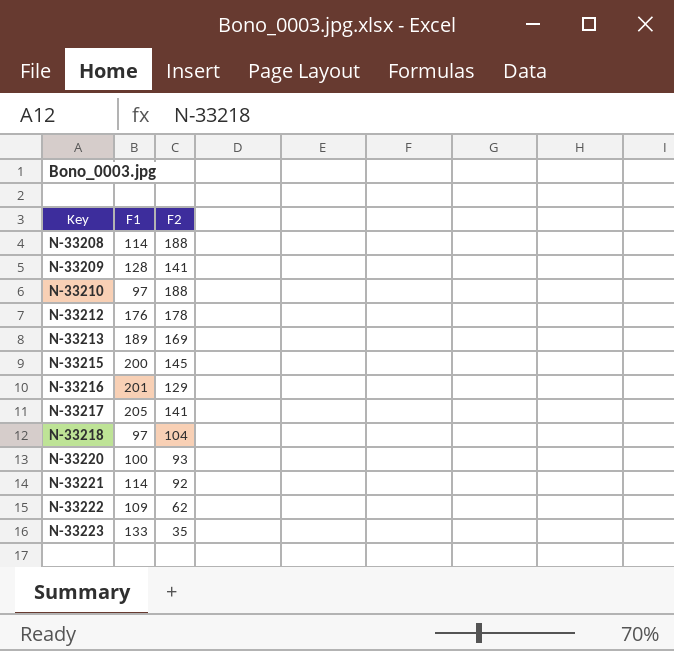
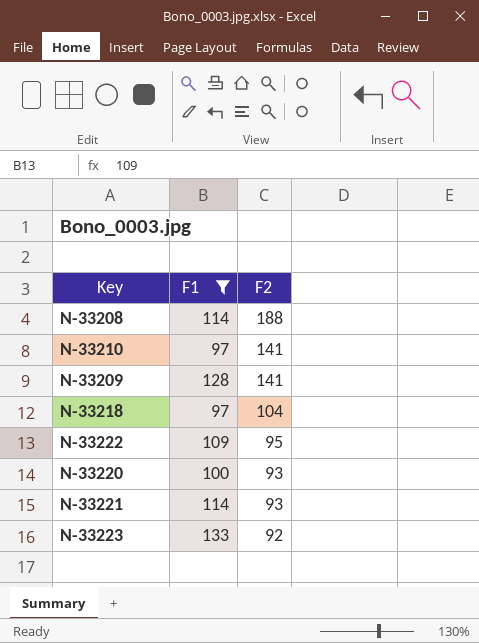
filter: none -> F1 <= 133
row order: Key ascending -> F2 descending
N-33210 | F2: 188 -> 141
N-33222 | F2: 62 -> 95
N-33221 | F2: 92 -> 93
N-33223 | F2: 35 -> 92

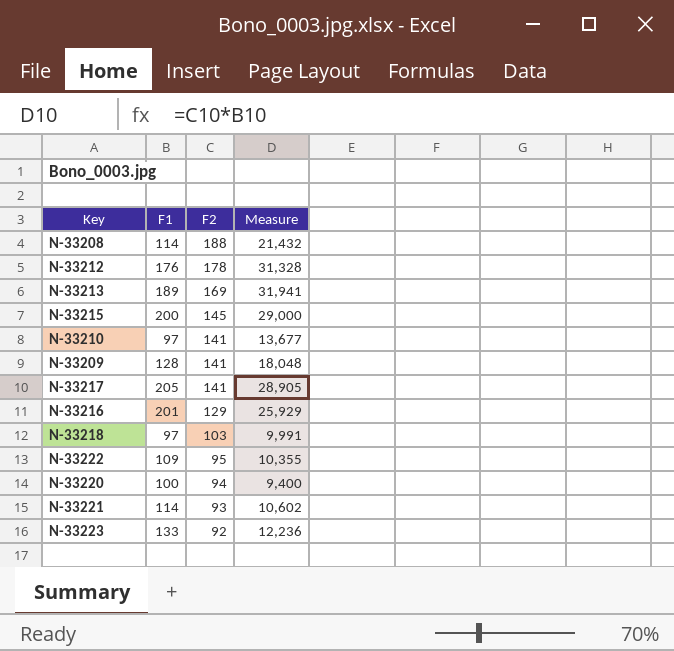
filter: F1 <= 133 -> none
column Measure | formula: none -> [F1] * [F2]
N-33218 | F2: 104 -> 103
N-33220 | F2: 93 -> 94

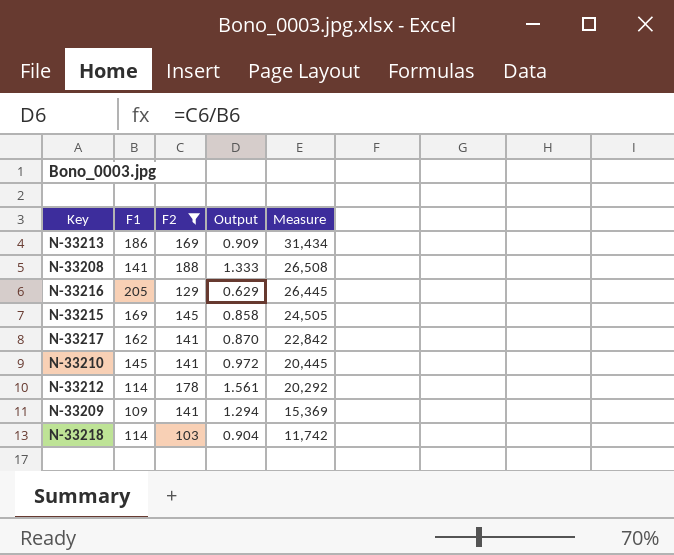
filter: none -> F2 >= 103
row order: F2 descending -> Measure descending
column Output | formula: none -> [F2] / [F1]
N-33213 | F1: 189 -> 186
N-33213 | Measure: 31,941 -> 31,434
N-33208 | F1: 114 -> 141
N-33208 | Measure: 21,432 -> 26,508
N-33216 | F1: 201 -> 205
N-33216 | Measure: 25,929 -> 26,445
N-33215 | F1: 200 -> 169
N-33215 | Measure: 29,000 -> 24,505
N-33217 | F1: 205 -> 162
N-33217 | Measure: 28,905 -> 22,842
N-33210 | F1: 97 -> 145
N-33210 | Measure: 13,677 -> 20,445
N-33212 | F1: 176 -> 114
N-33212 | Measure: 31,328 -> 20,292
N-33209 | F1: 128 -> 109
N-33209 | Measure: 18,048 -> 15,369
N-33218 | F1: 97 -> 114
N-33218 | Measure: 9,991 -> 11,742

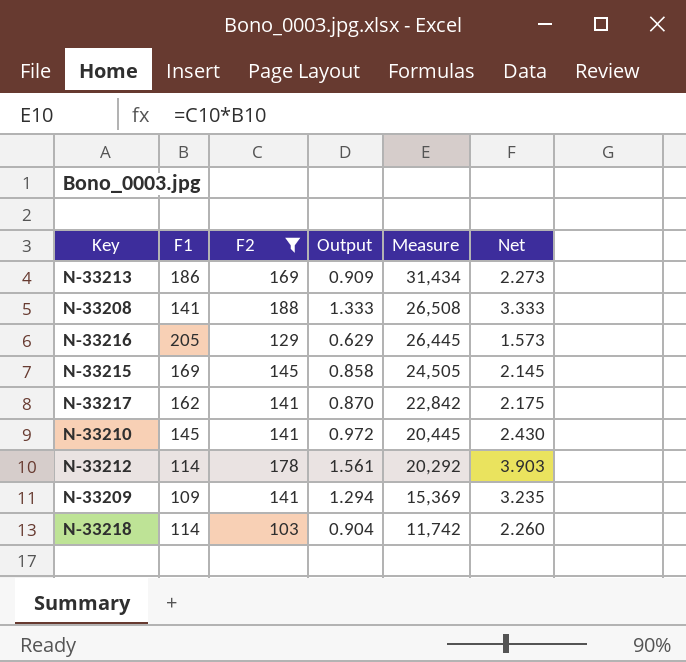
column Net | formula: none -> [Output] * 2.5

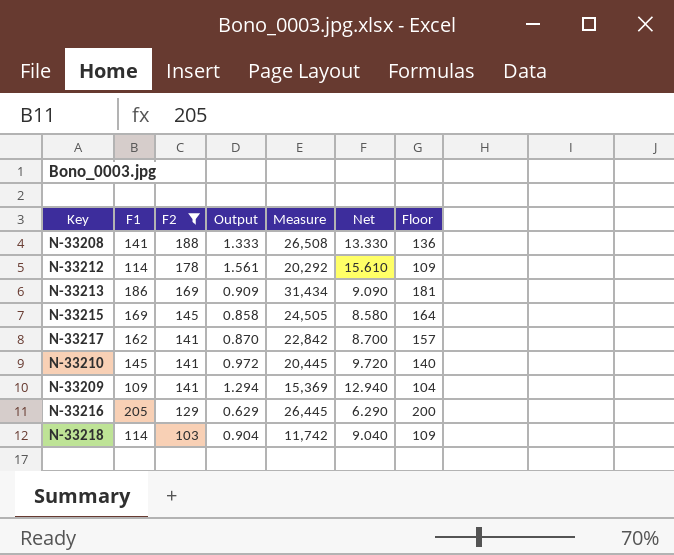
row order: Measure descending -> F2 descending
column Net | formula: [Output] * 2.5 -> [Output] * 10
column Floor | formula: none -> [F1] - 5

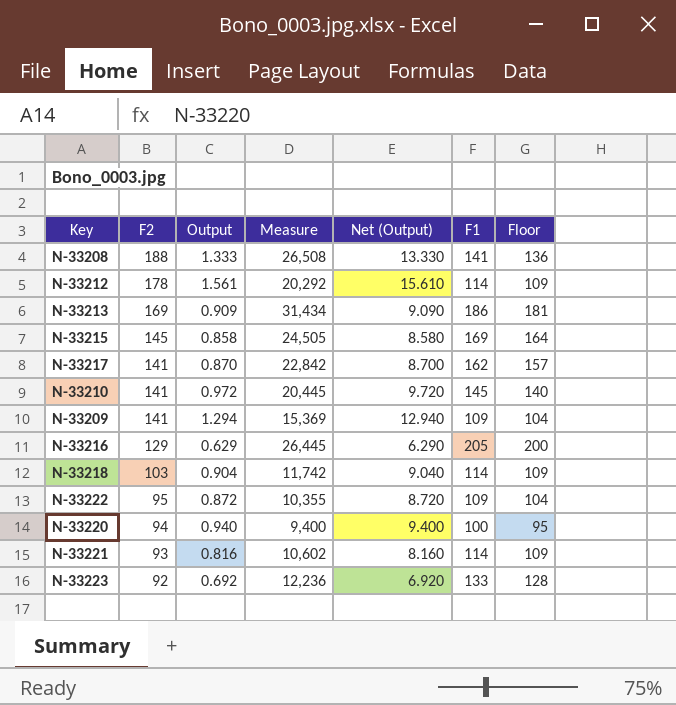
filter: F2 >= 103 -> none
column name: Net -> Net (Output)
column F1 | position: 2 -> 6

